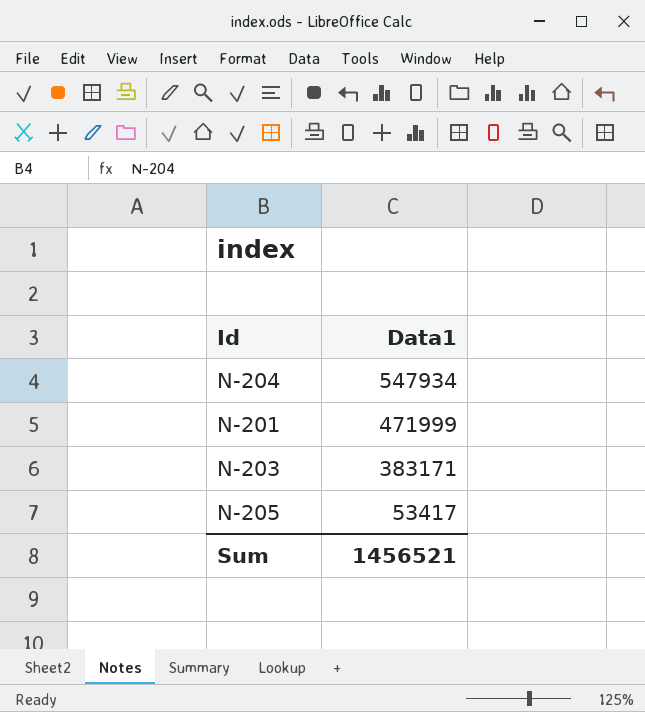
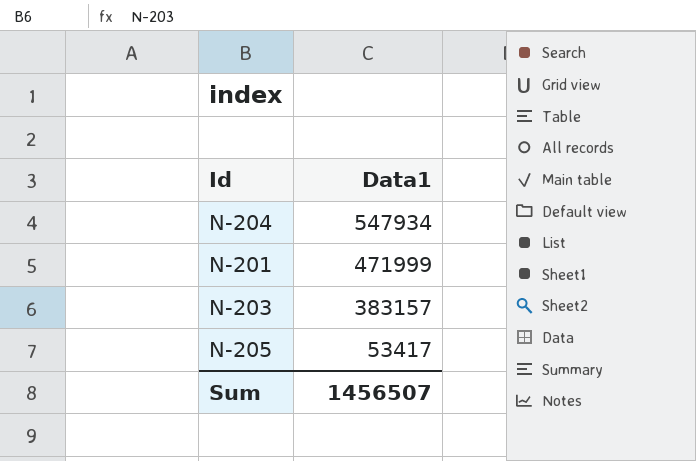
N-203 | Data1: 383171 -> 383157
Sum | Data1: 1456521 -> 1456507

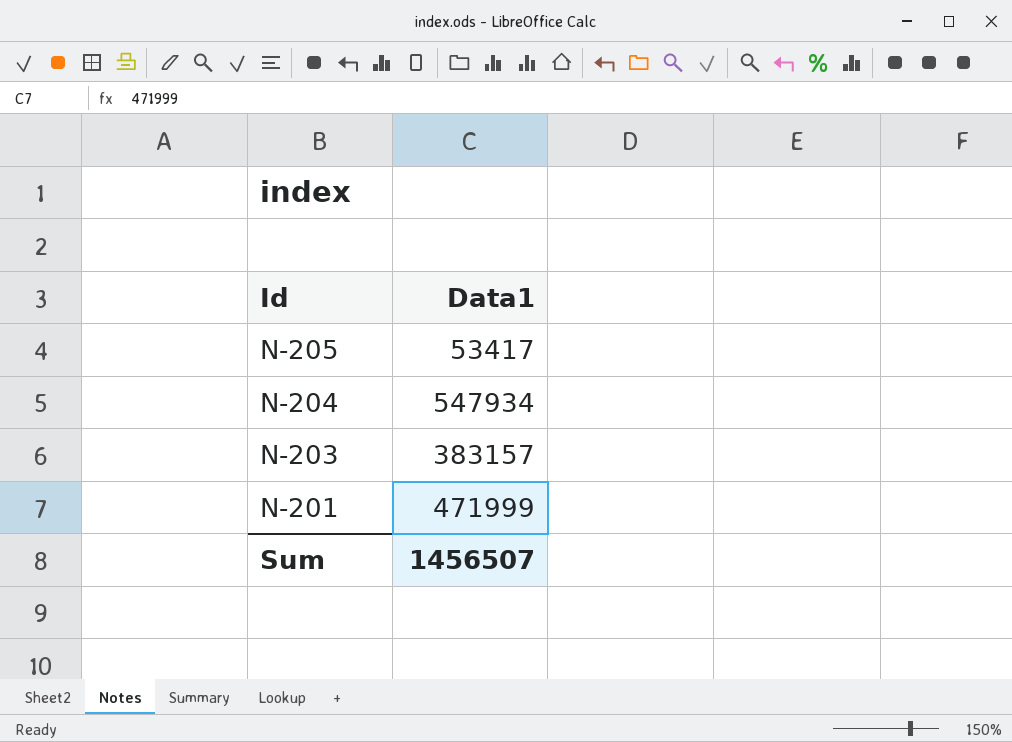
row order: Data1 descending -> Id descending

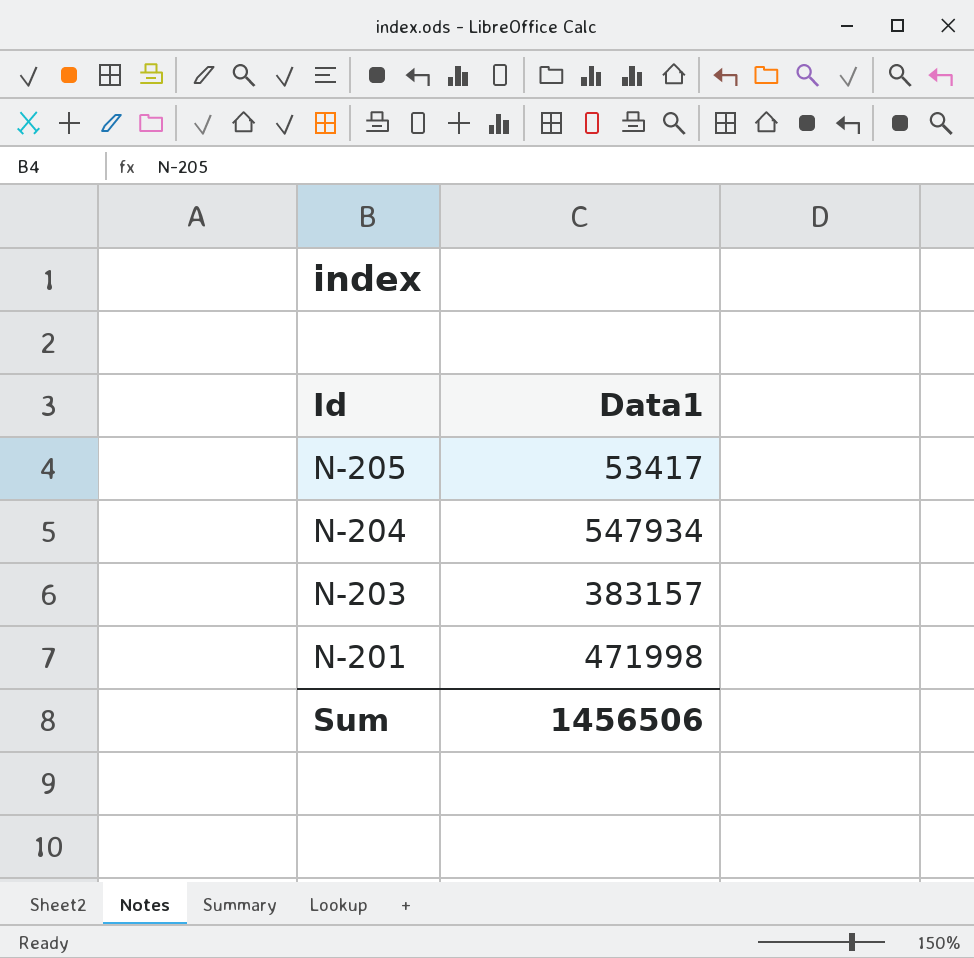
N-201 | Data1: 471999 -> 471998
Sum | Data1: 1456507 -> 1456506

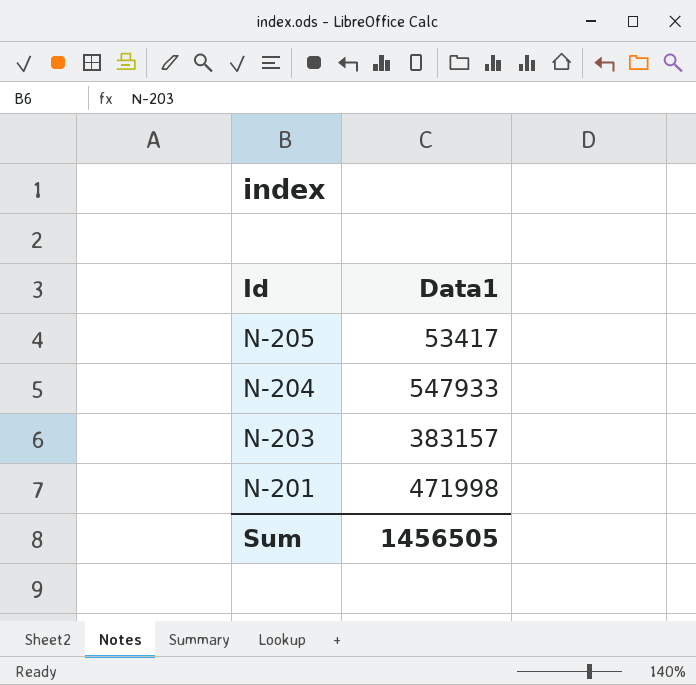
N-204 | Data1: 547934 -> 547933
Sum | Data1: 1456506 -> 1456505

